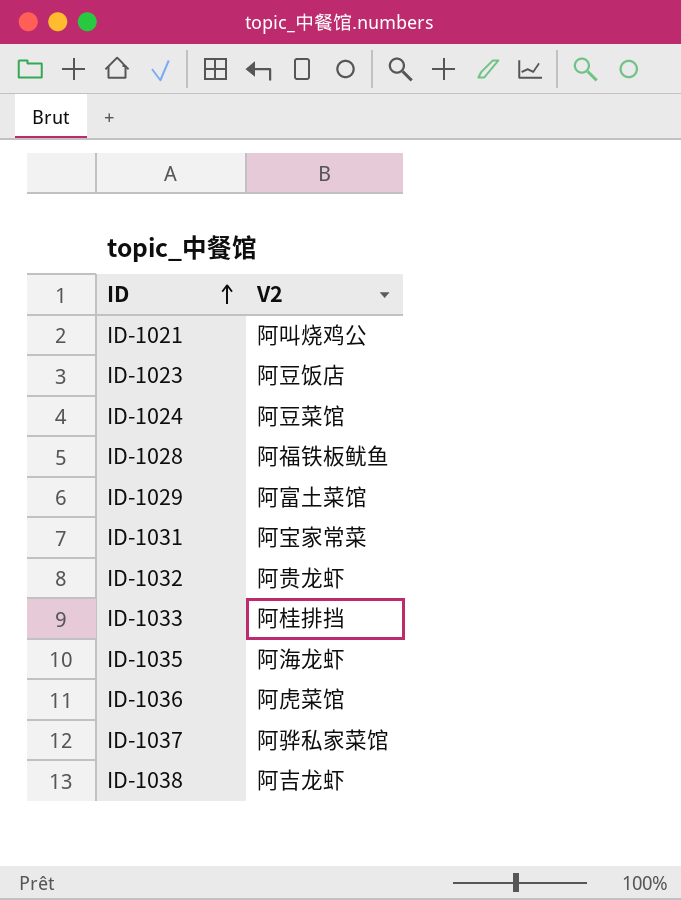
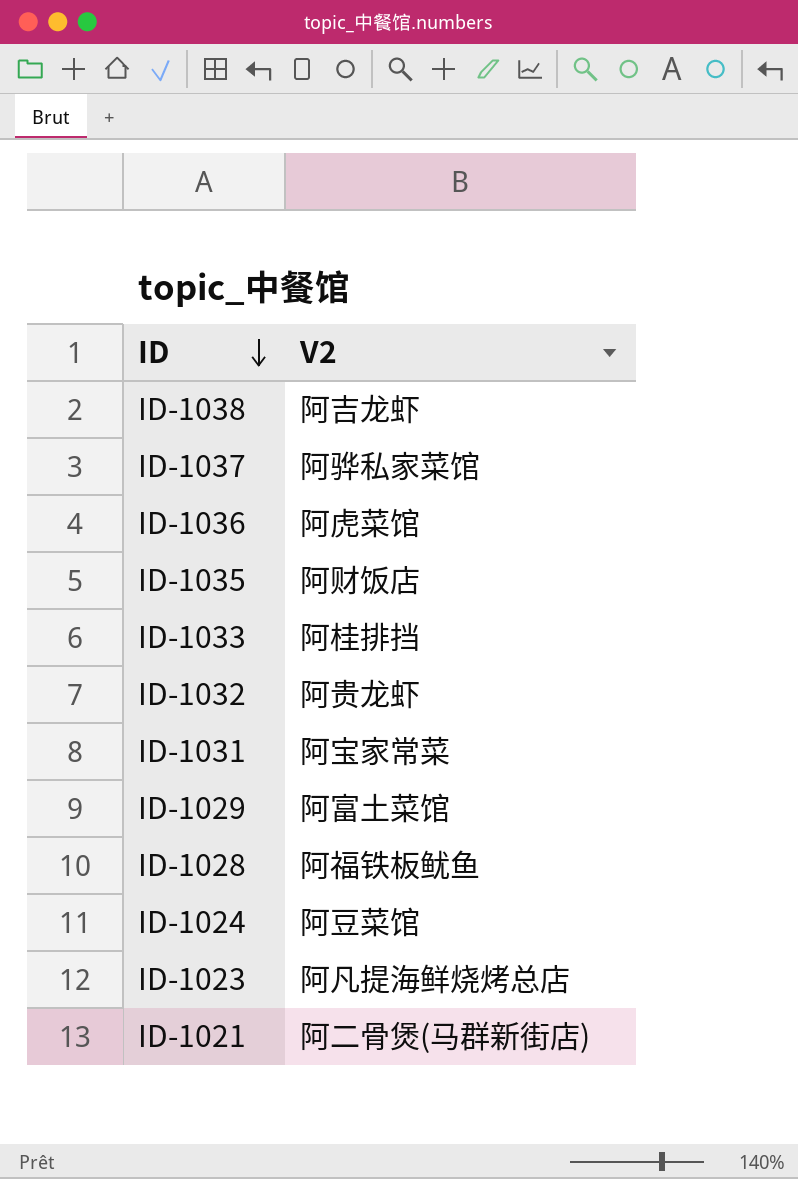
row order: ID ascending -> ID descending
ID-1035 | V2: 阿海龙虾 -> 阿财饭店
ID-1023 | V2: 阿豆饭店 -> 阿凡提海鲜烧烤总店
ID-1021 | V2: 阿叫烧鸡公 -> 阿二骨煲(马群新街店)

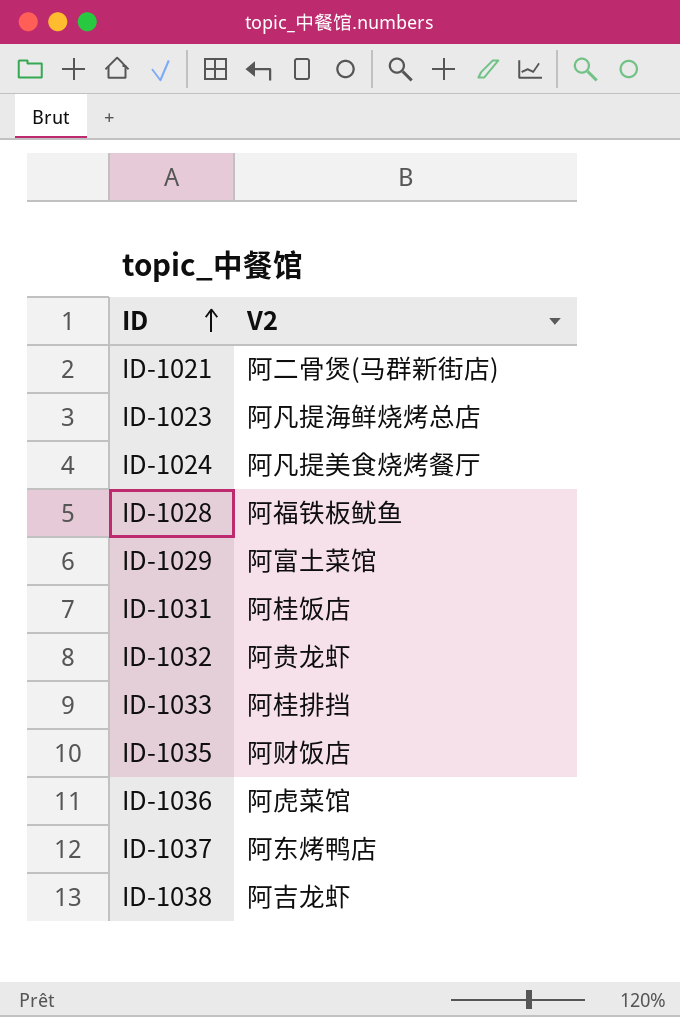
row order: ID descending -> ID ascending
ID-1024 | V2: 阿豆菜馆 -> 阿凡提美食烧烤餐厅
ID-1031 | V2: 阿宝家常菜 -> 阿桂饭店
ID-1037 | V2: 阿骅私家菜馆 -> 阿东烤鸭店

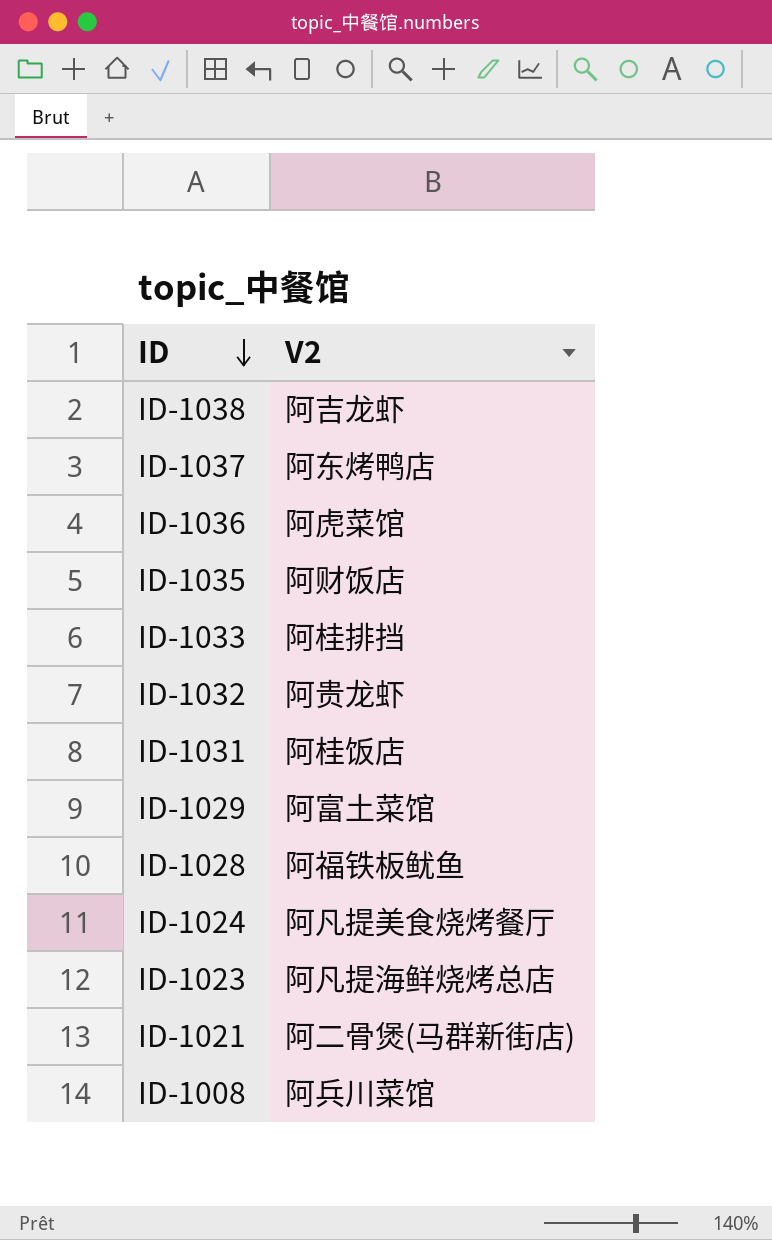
row order: ID ascending -> ID descending
row ID-1008: none -> 阿兵川菜馆

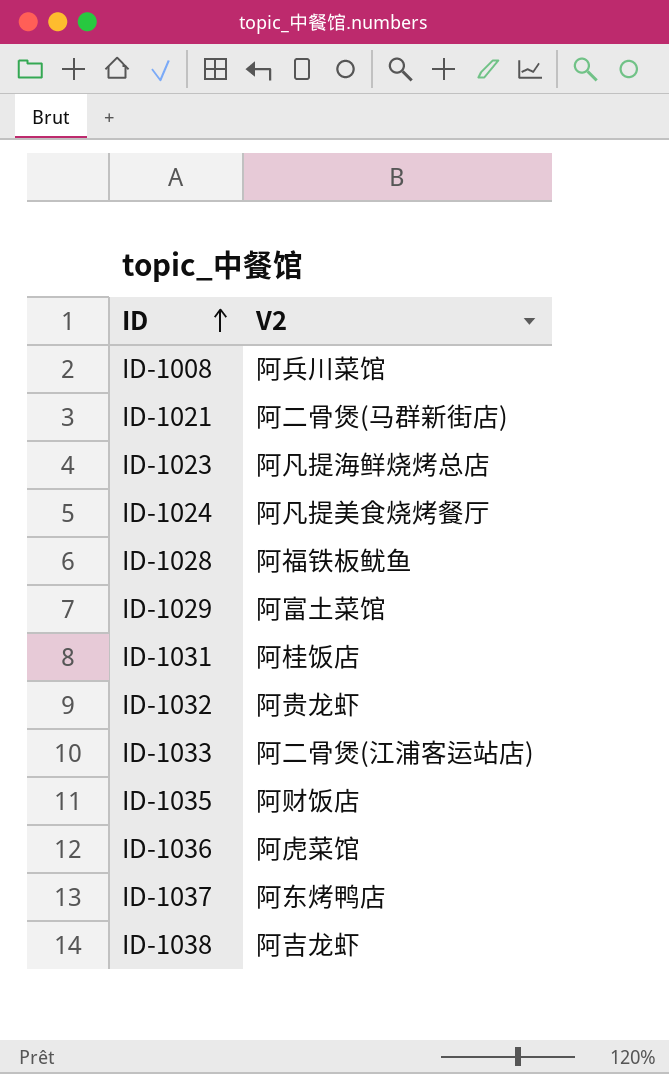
row order: ID descending -> ID ascending
ID-1033 | V2: 阿桂排挡 -> 阿二骨煲(江浦客运站店)

